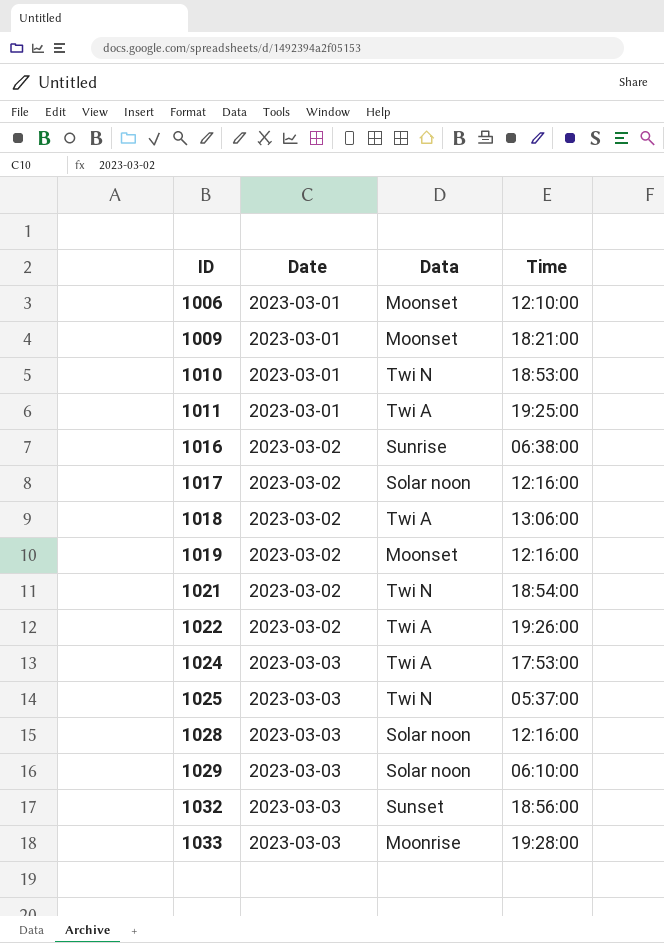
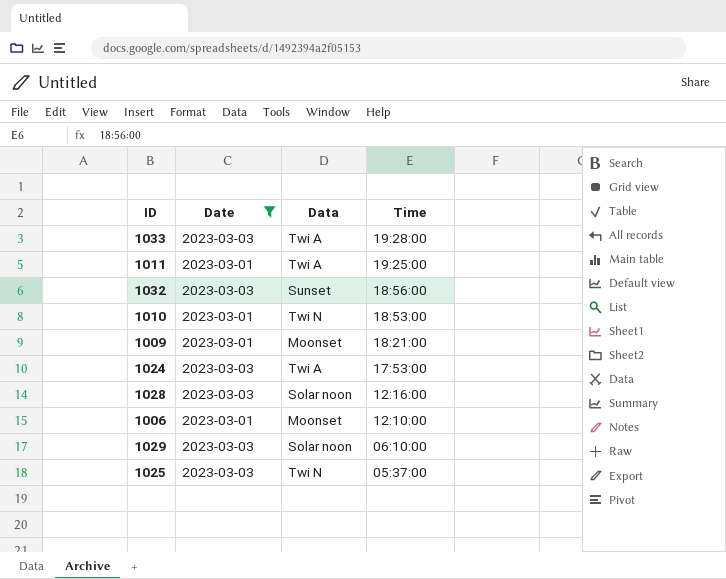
filter: none -> Date != 2023-03-02
row order: ID ascending -> Time descending
1033 | Data: Moonrise -> Twi A

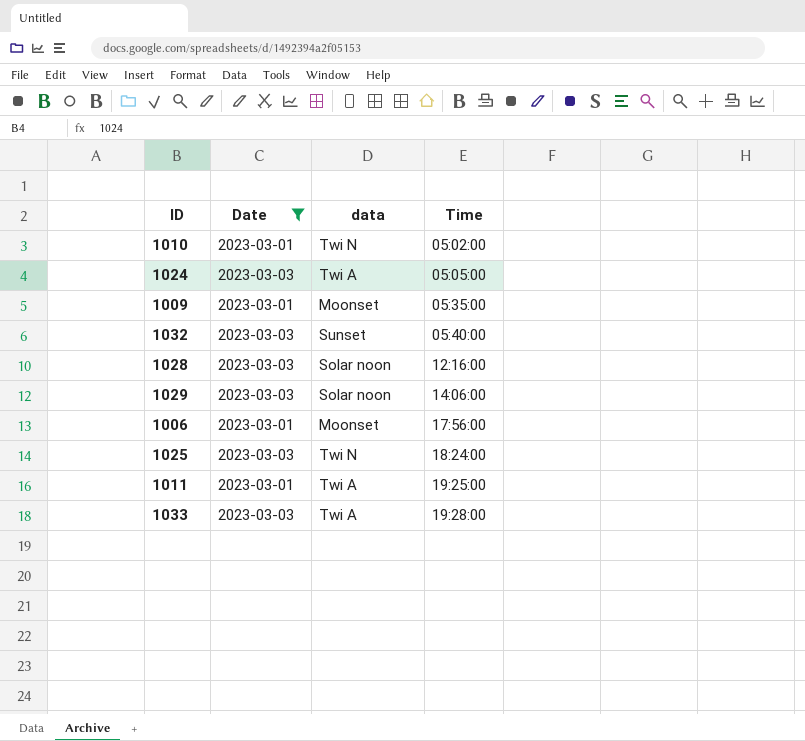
row order: Time descending -> Time ascending
column name: Data -> data
1010 | Time: 18:53:00 -> 05:02:00
1024 | Time: 17:53:00 -> 05:05:00
1009 | Time: 18:21:00 -> 05:35:00
1032 | Time: 18:56:00 -> 05:40:00
1029 | Time: 06:10:00 -> 14:06:00
1006 | Time: 12:10:00 -> 17:56:00
1025 | Time: 05:37:00 -> 18:24:00

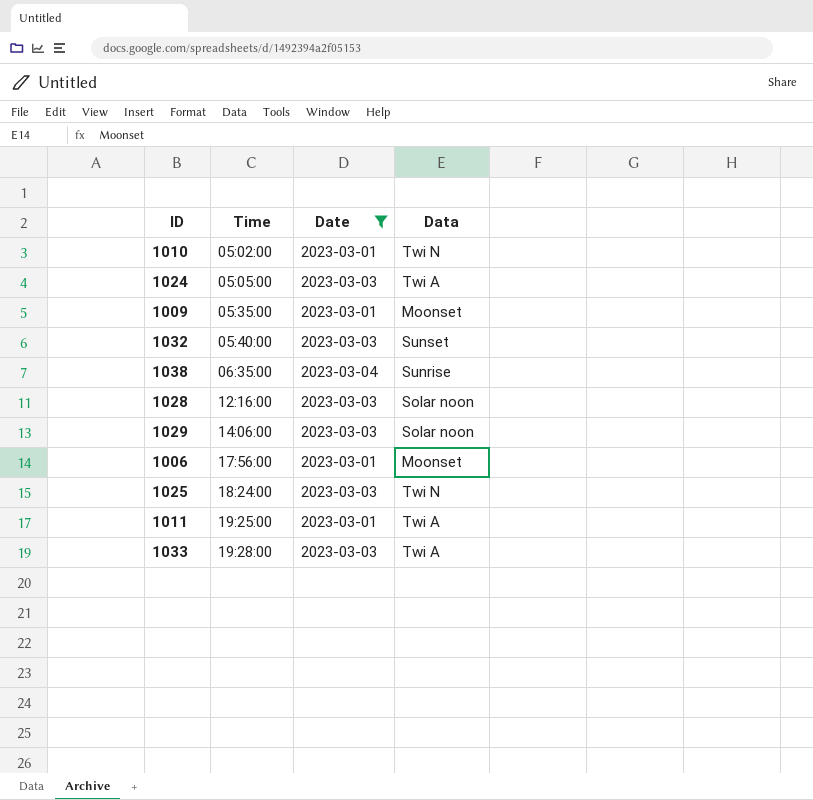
column Time | position: 4 -> 2
column name: data -> Data
row 1038: none -> 06:35:00 | 2023-03-04 | Sunrise

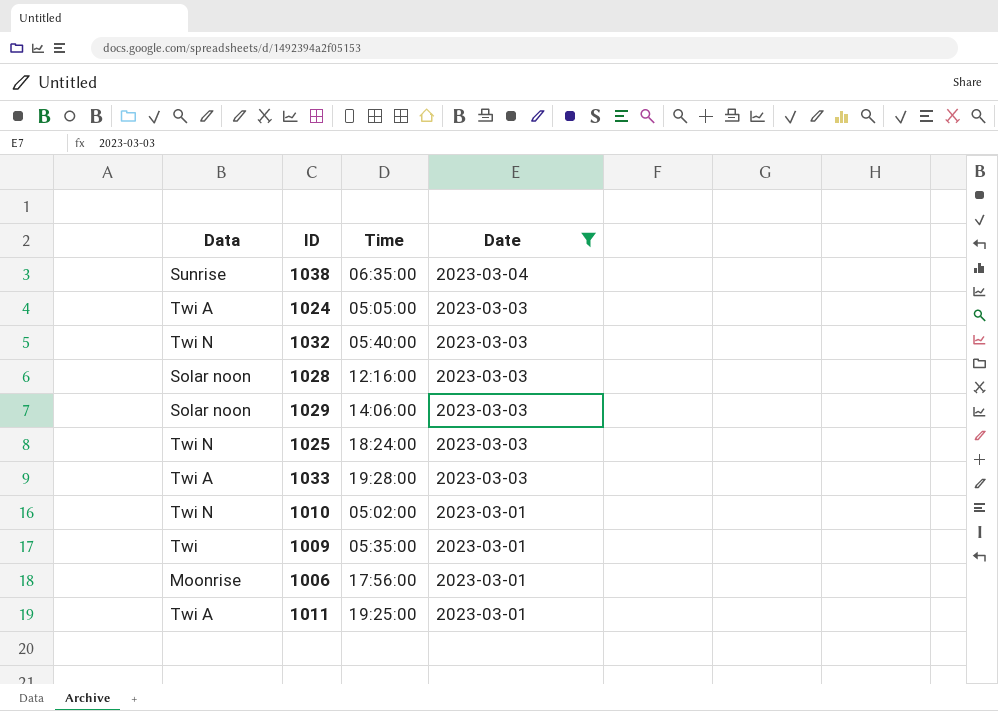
row order: Time ascending -> Date descending
column Data | position: 4 -> 1
1032 | Data: Sunset -> Twi N
1009 | Data: Moonset -> Twi
1006 | Data: Moonset -> Moonrise

